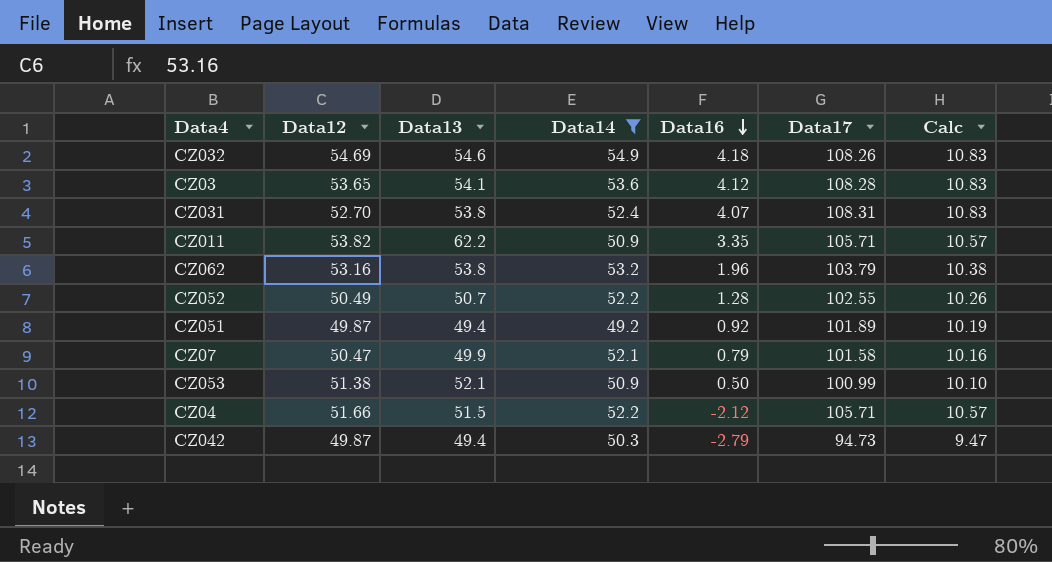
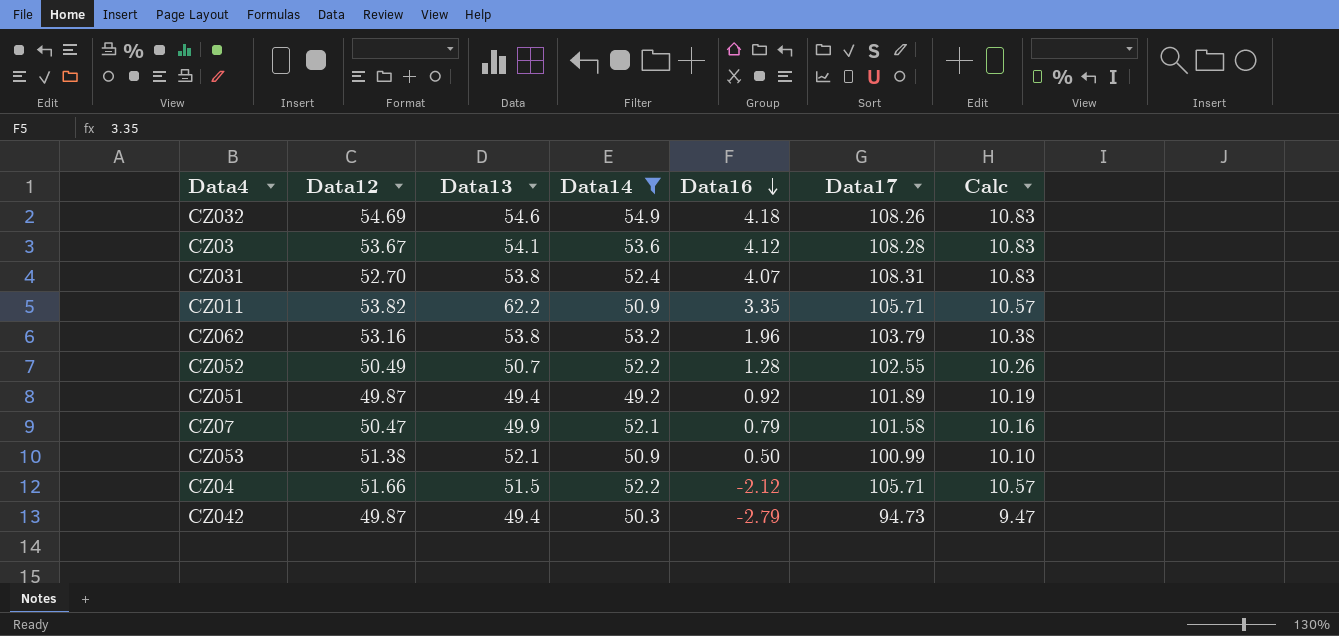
CZ03 | Data12: 53.65 -> 53.67

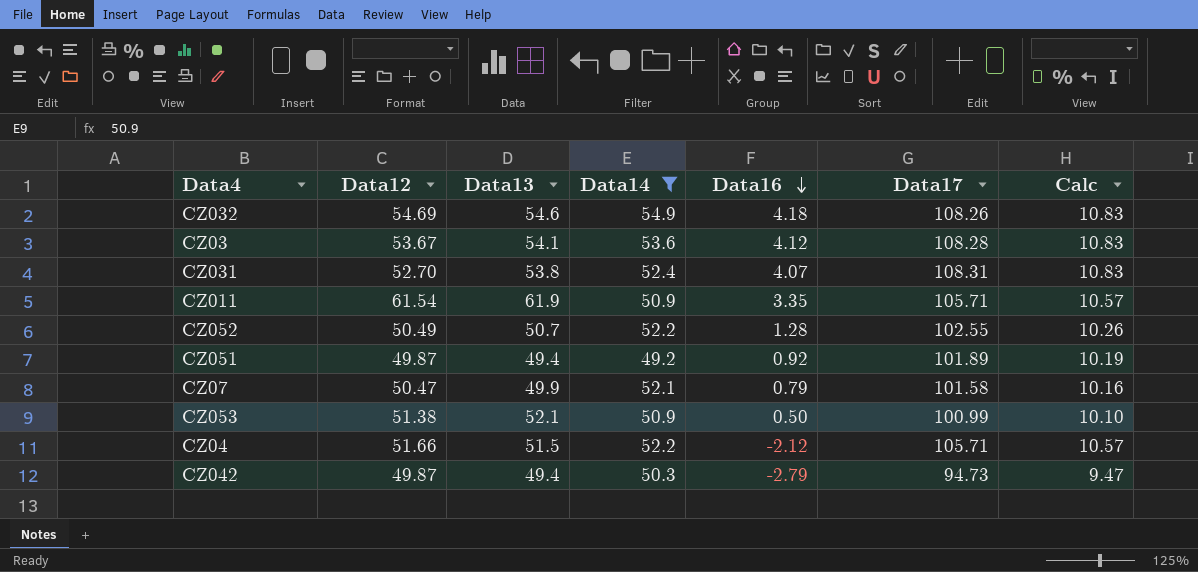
row CZ062: 53.16 | 53.8 | 53.2 | 1.96 | 103.79 | 10.38 -> none
CZ011 | Data12: 53.82 -> 61.54
CZ011 | Data13: 62.2 -> 61.9

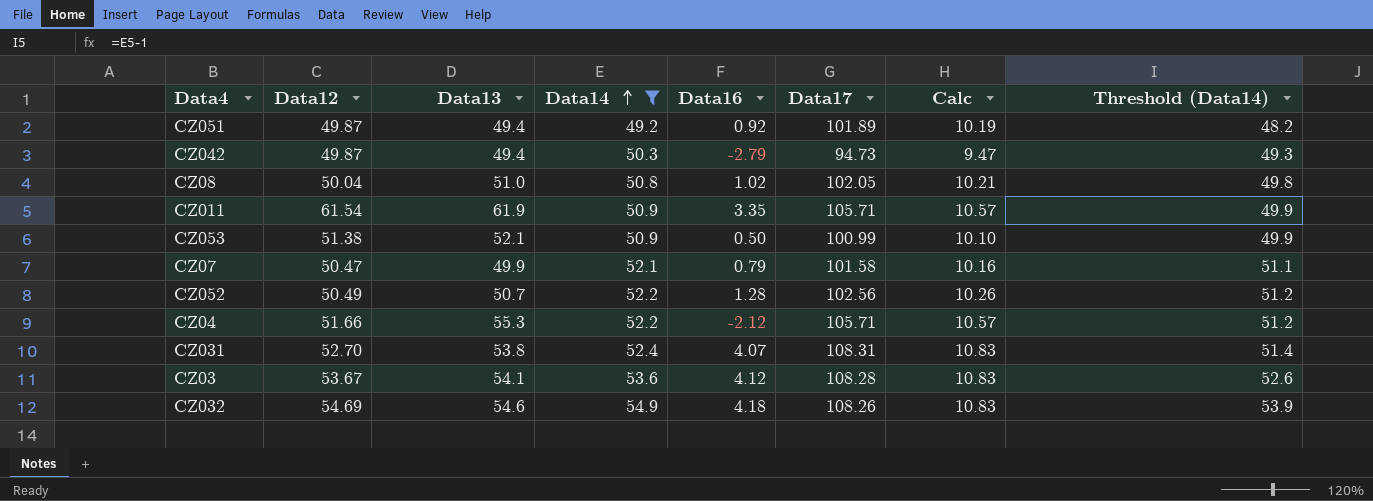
row order: Data16 descending -> Data14 ascending
column Threshold (Data14) | formula: none -> [Data14] - 1
row CZ08: none -> 50.04 | 51.0 | 50.8 | 1.02 | 102.05 | 10.21 | 49.8
CZ052 | Data17: 102.55 -> 102.56
CZ04 | Data13: 51.5 -> 55.3

